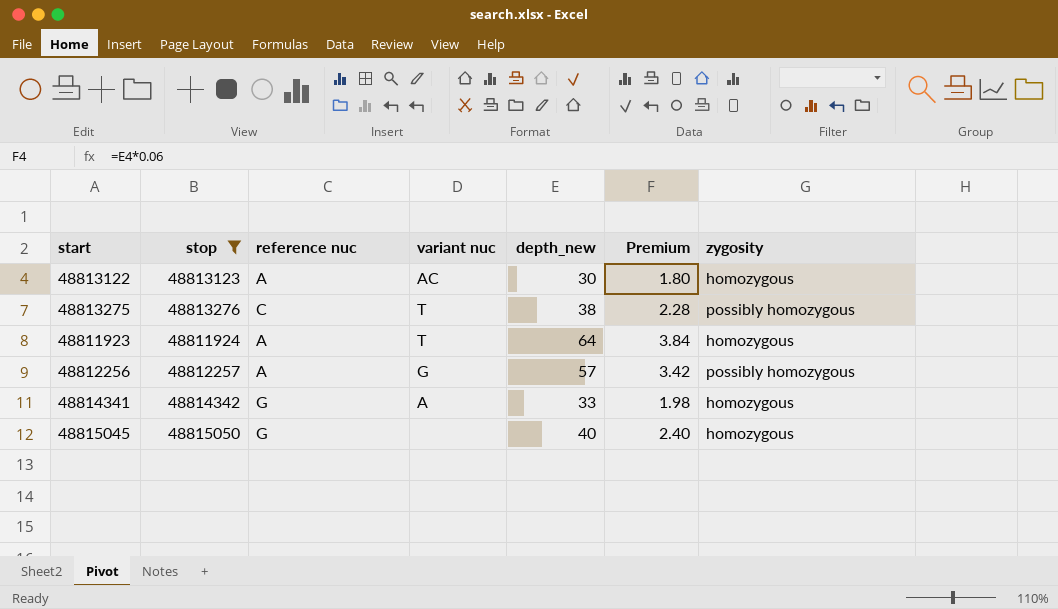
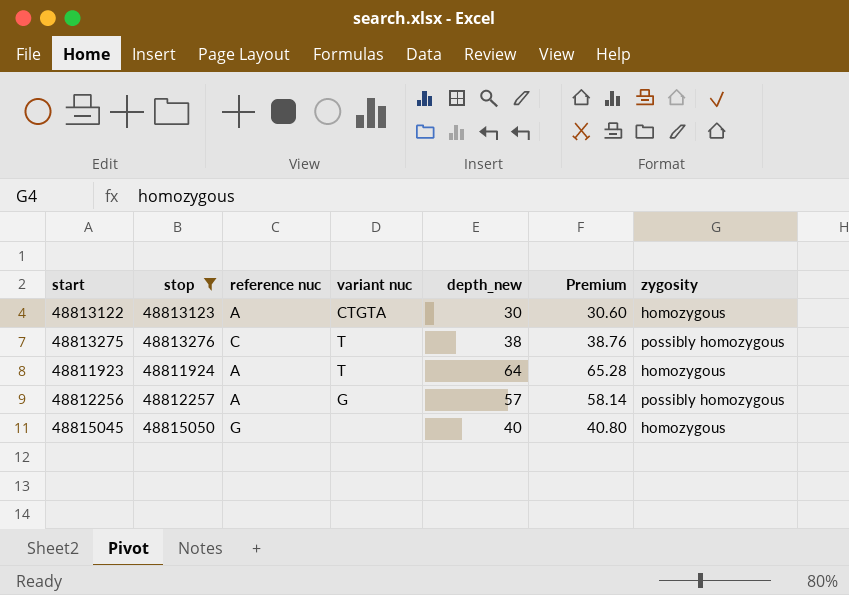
column Premium | formula: [depth_new] * 0.06 -> [depth_new] * 1.02
row 48814341: 48814342 | G | A | 33 | 1.98 | homozygous -> none
48813122 | variant nuc: AC -> CTGTA

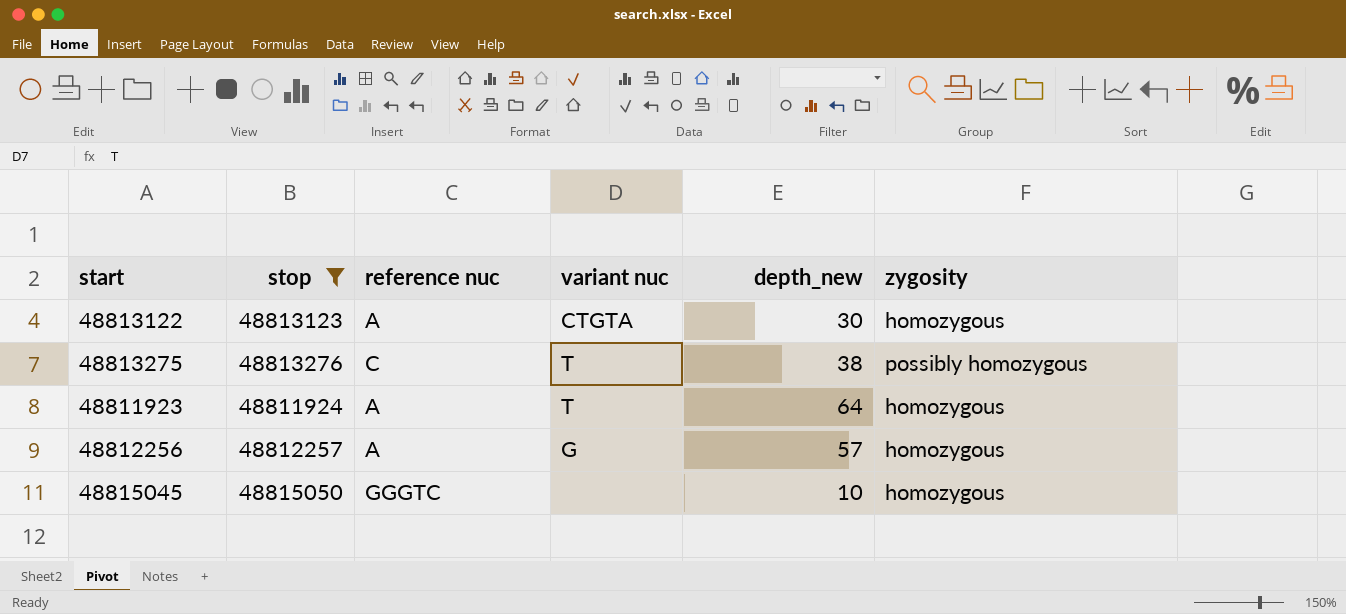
column Premium | formula: [depth_new] * 1.02 -> none
48812256 | zygosity: possibly homozygous -> homozygous
48815045 | reference nuc: G -> GGGTC
48815045 | depth_new: 40 -> 10

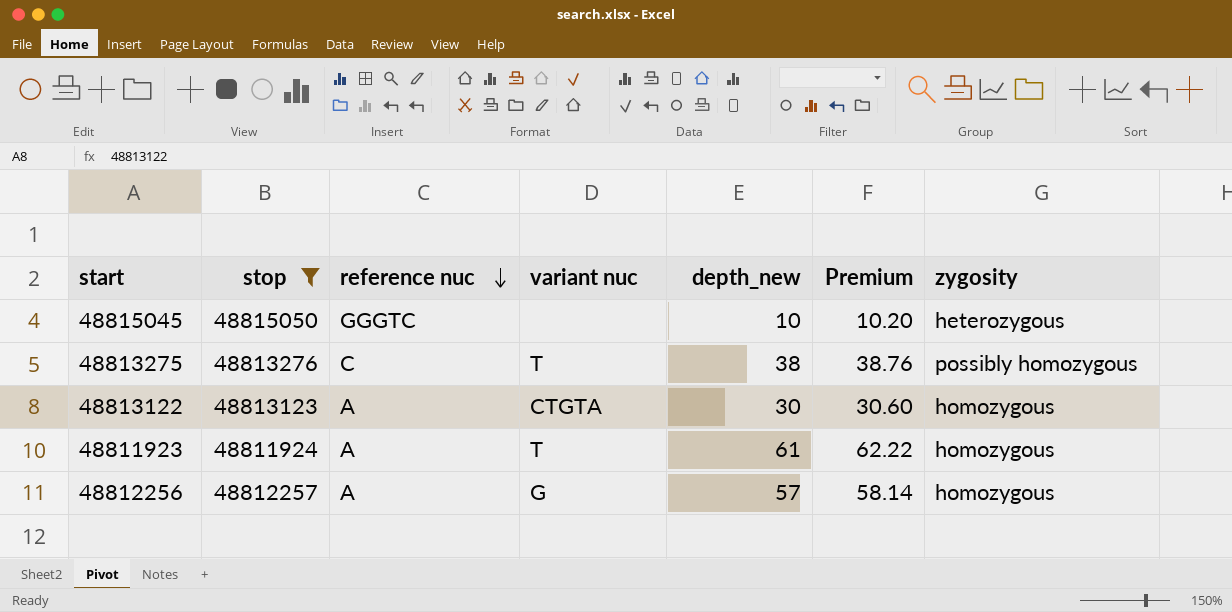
row order: none -> reference nuc descending
column Premium | formula: none -> [depth_new] * 1.02
48815045 | zygosity: homozygous -> heterozygous
48811923 | depth_new: 64 -> 61

